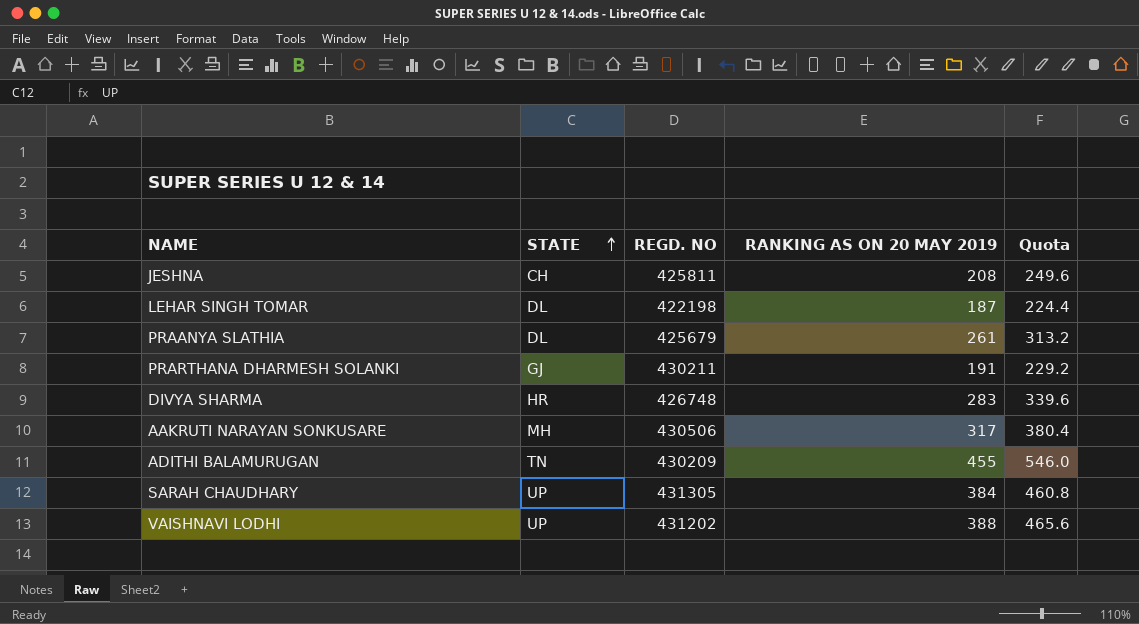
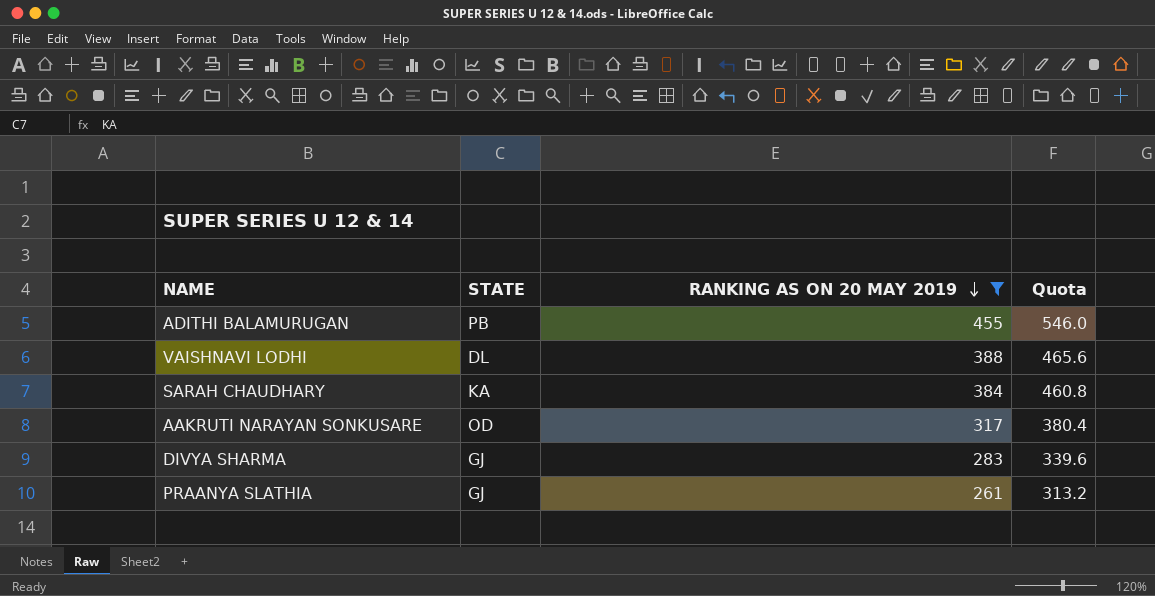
filter: none -> RANKING AS ON 20 MAY 2019 >= 261
row order: STATE ascending -> RANKING AS ON 20 MAY 2019 descending
column REGD. NO | position: 3 -> none
ADITHI BALAMURUGAN | STATE: TN -> PB
VAISHNAVI LODHI | STATE: UP -> DL
SARAH CHAUDHARY | STATE: UP -> KA
AAKRUTI NARAYAN SONKUSARE | STATE: MH -> OD
DIVYA SHARMA | STATE: HR -> GJ
PRAANYA SLATHIA | STATE: DL -> GJ

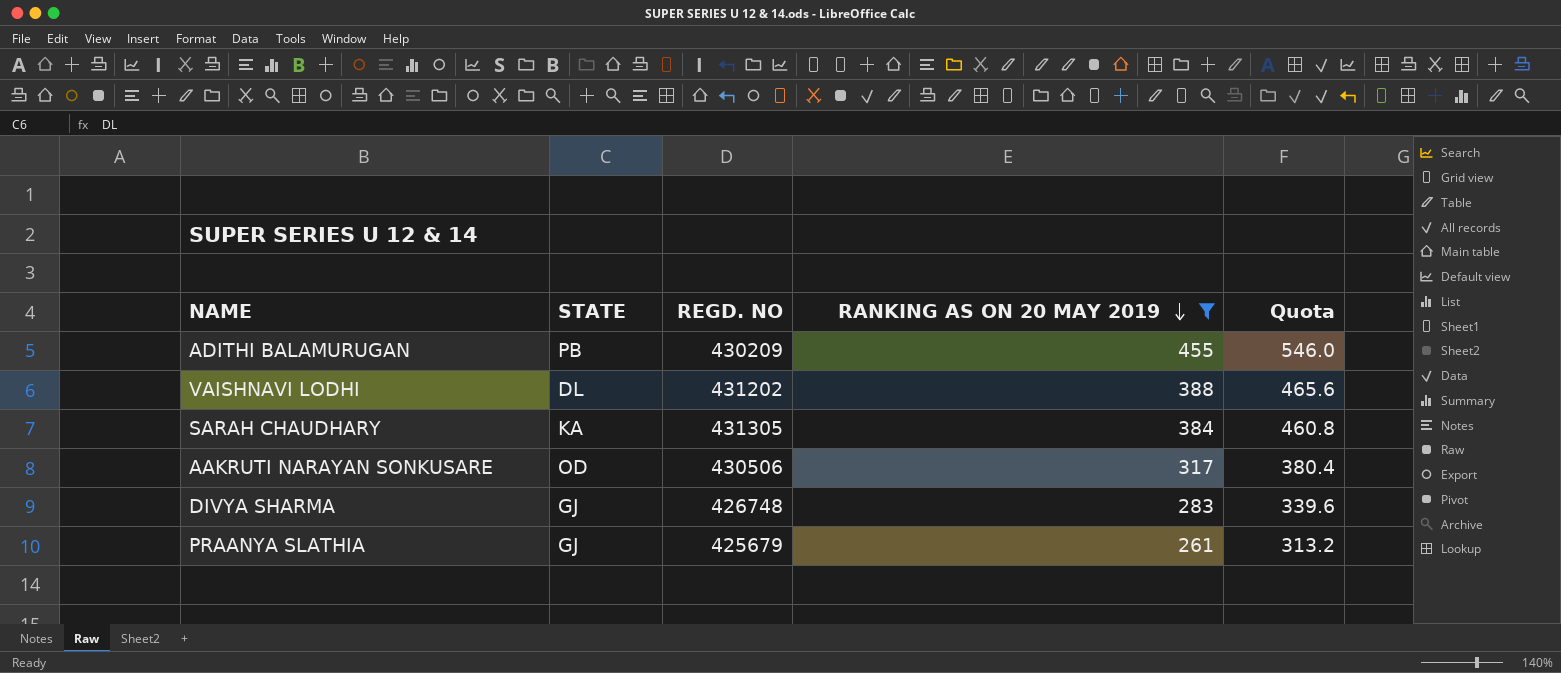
column REGD. NO | position: none -> 3

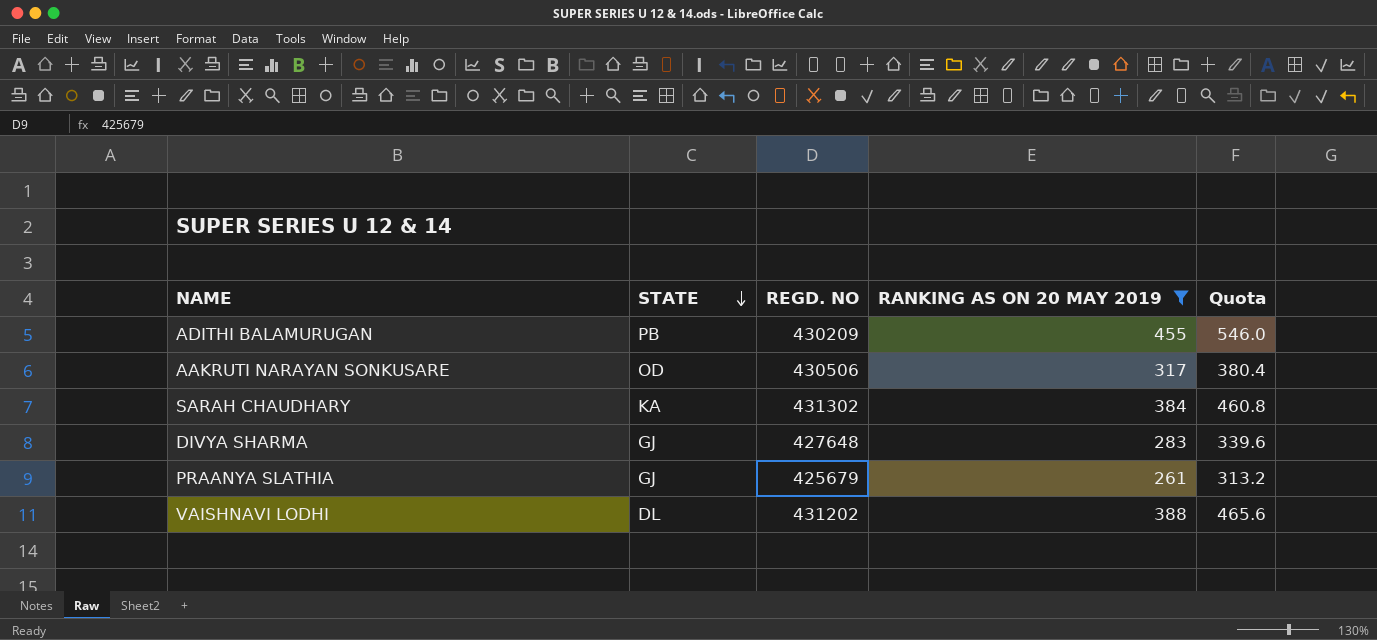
row order: RANKING AS ON 20 MAY 2019 descending -> STATE descending
SARAH CHAUDHARY | REGD. NO: 431305 -> 431302
DIVYA SHARMA | REGD. NO: 426748 -> 427648

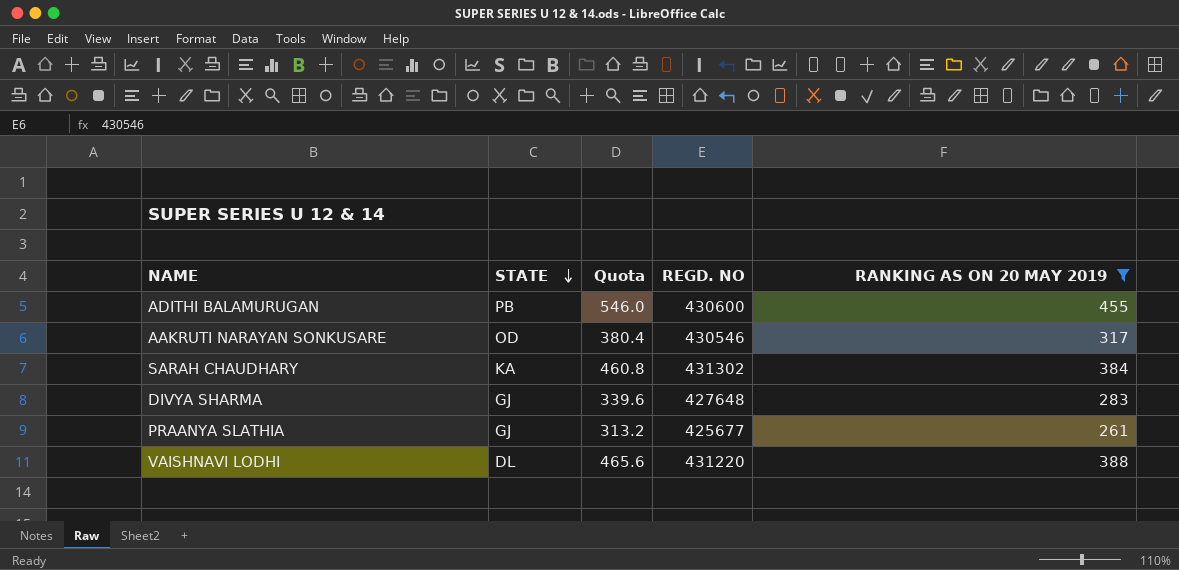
column Quota | position: 5 -> 3
ADITHI BALAMURUGAN | REGD. NO: 430209 -> 430600
AAKRUTI NARAYAN SONKUSARE | REGD. NO: 430506 -> 430546
PRAANYA SLATHIA | REGD. NO: 425679 -> 425677
VAISHNAVI LODHI | REGD. NO: 431202 -> 431220

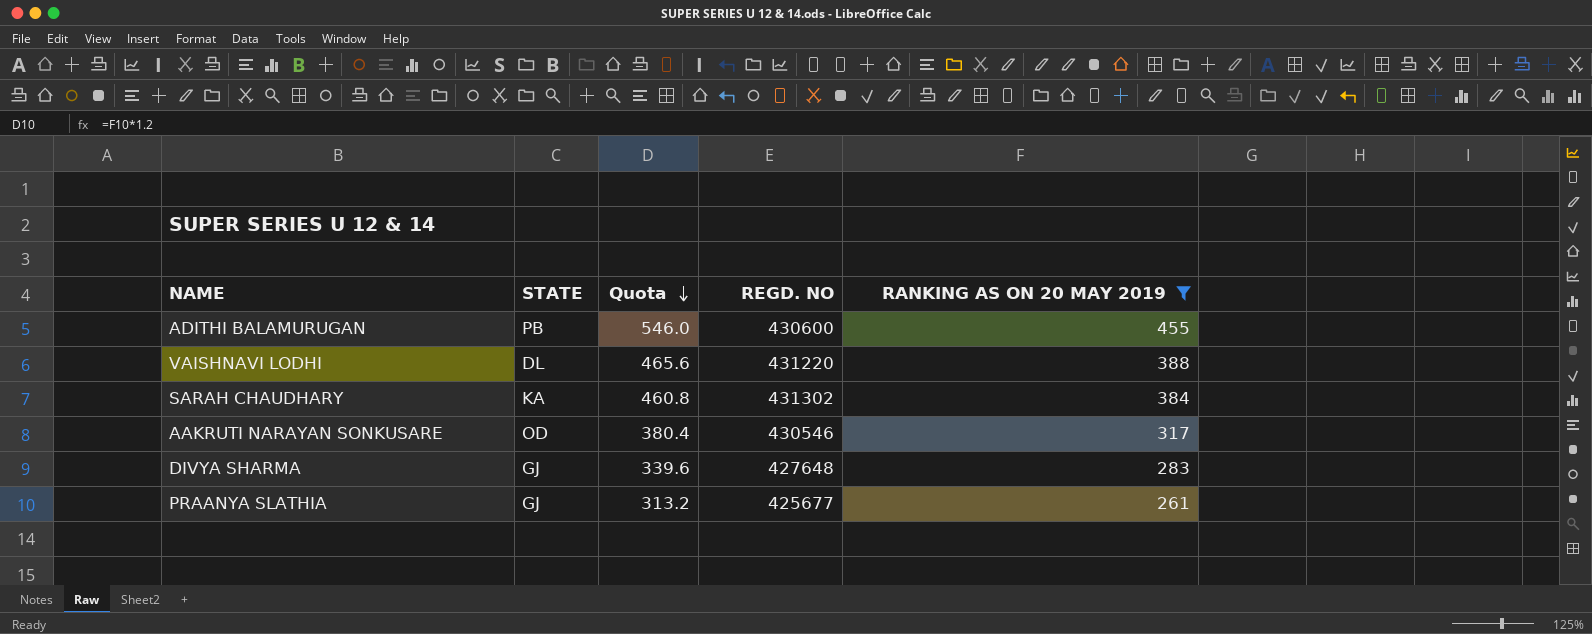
row order: STATE descending -> Quota descending

